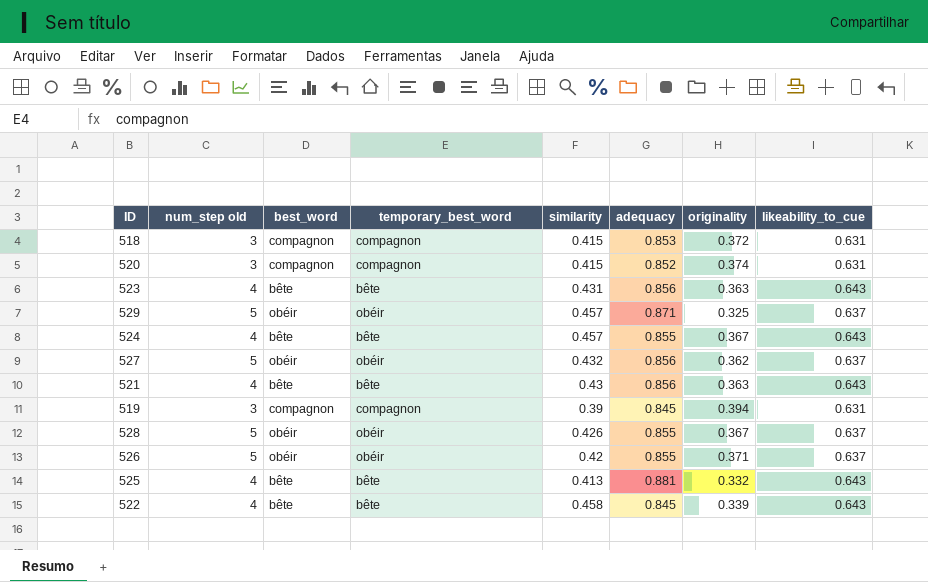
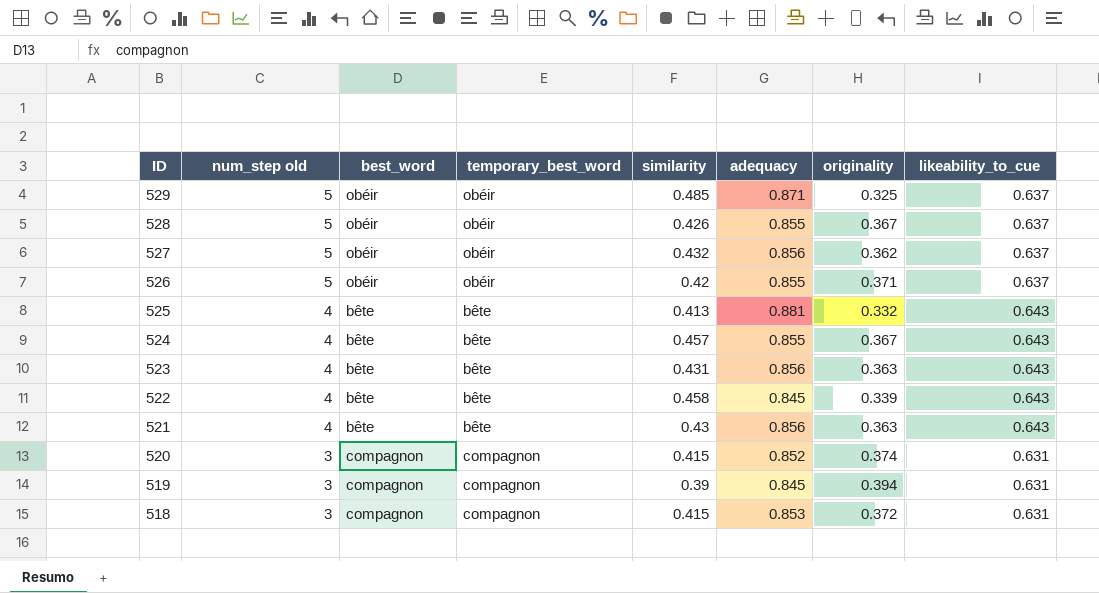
row order: none -> ID descending
529 | similarity: 0.457 -> 0.485

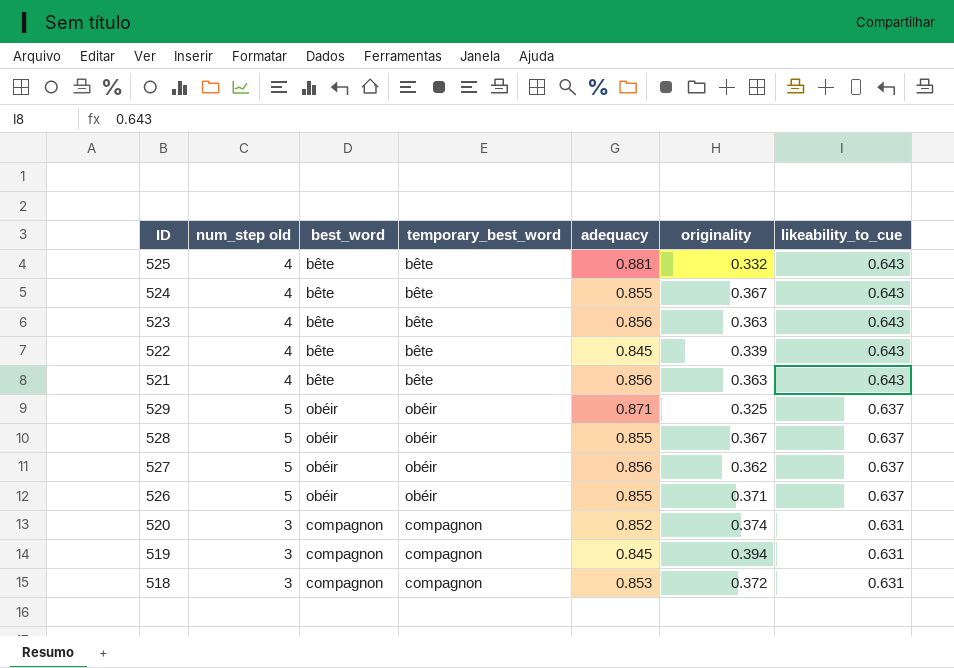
row order: ID descending -> likeability_to_cue descending
column similarity | position: 5 -> none

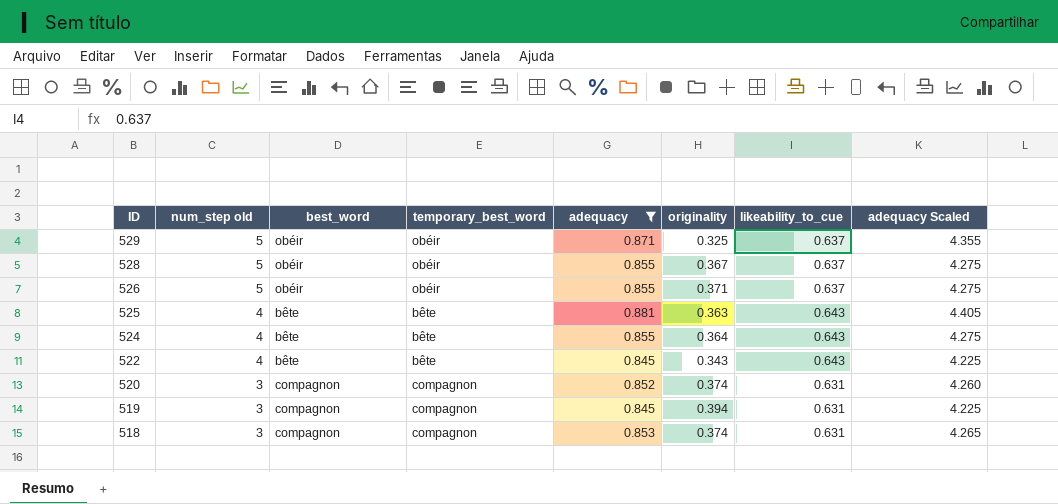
filter: none -> adequacy != 0.856
row order: likeability_to_cue descending -> ID descending
column adequacy Scaled | formula: none -> [adequacy] * 5
525 | originality: 0.332 -> 0.363
524 | originality: 0.367 -> 0.364
522 | originality: 0.339 -> 0.343
518 | originality: 0.372 -> 0.374

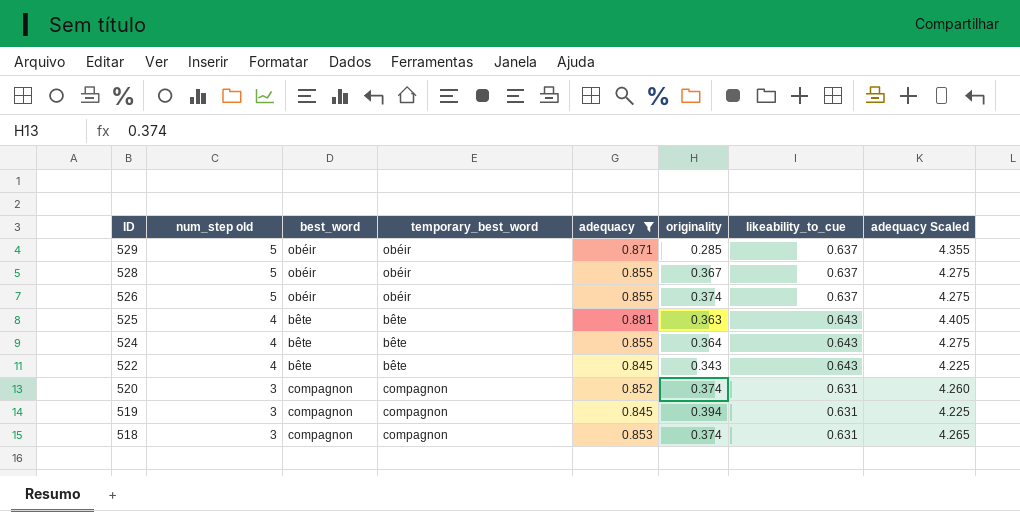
529 | originality: 0.325 -> 0.285
526 | originality: 0.371 -> 0.374

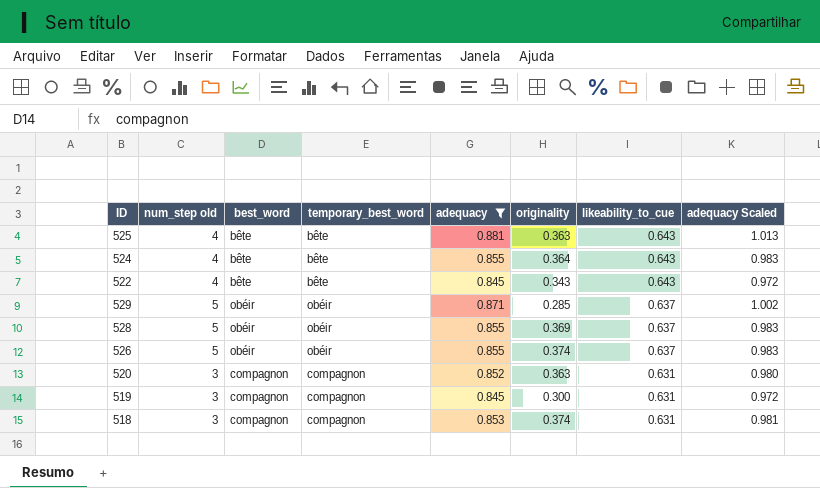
row order: ID descending -> likeability_to_cue descending
column adequacy Scaled | formula: [adequacy] * 5 -> [adequacy] * 1.15
528 | originality: 0.367 -> 0.369
520 | originality: 0.374 -> 0.363
519 | originality: 0.394 -> 0.300

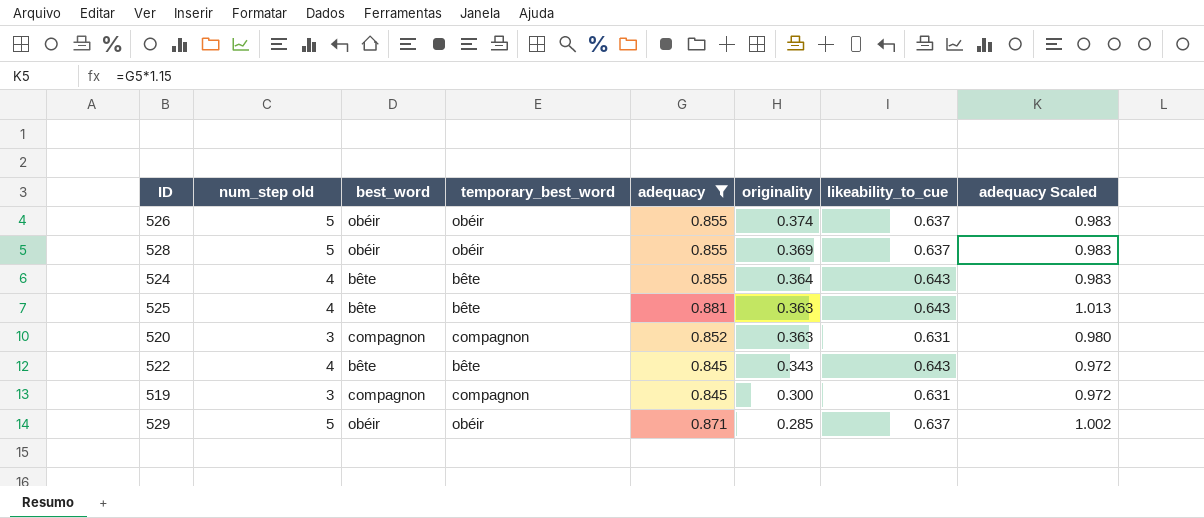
row order: likeability_to_cue descending -> originality descending
row 518: 3 | compagnon | compagnon | 0.853 | 0.374 | 0.631 | 0.981 -> none

